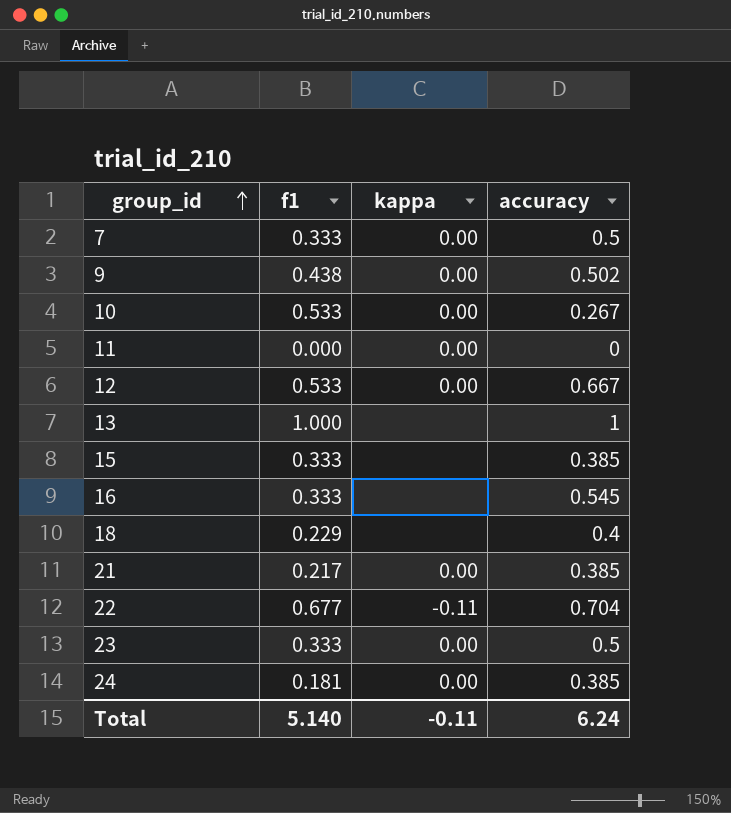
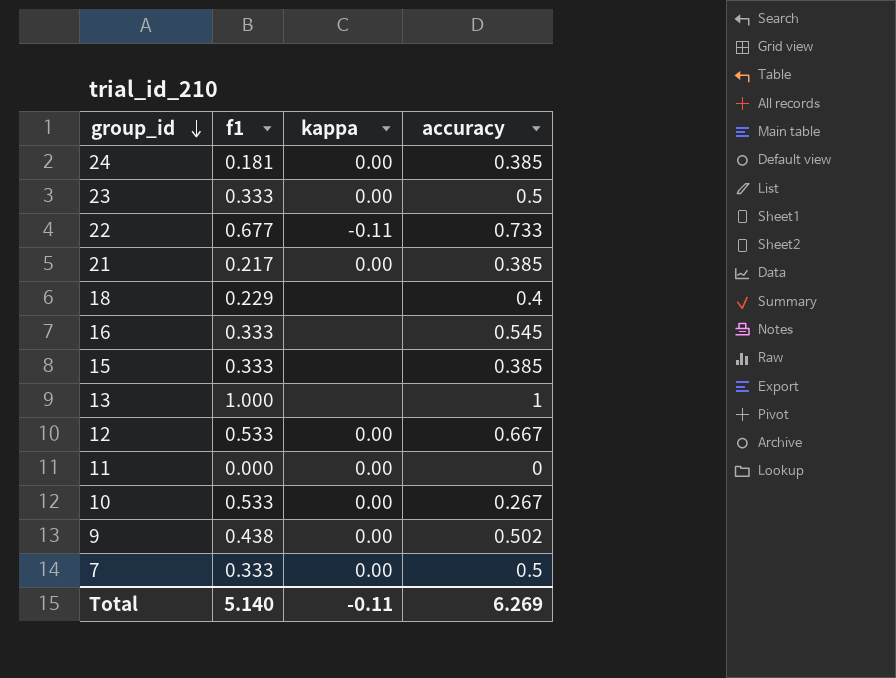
row order: group_id ascending -> group_id descending
22 | accuracy: 0.704 -> 0.733
Total | accuracy: 6.24 -> 6.269

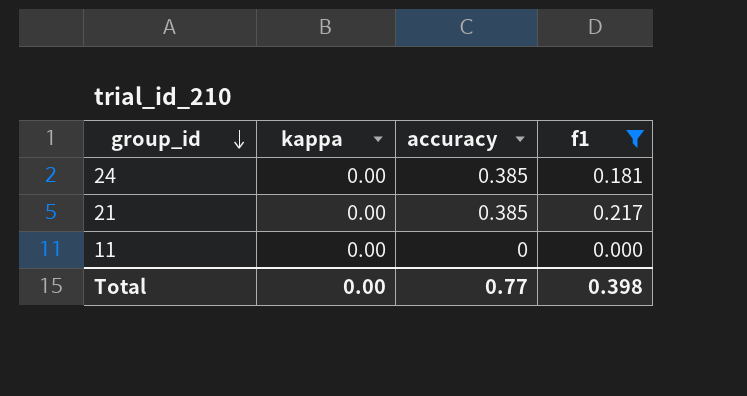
filter: none -> f1 <= 0.217
column f1 | position: 2 -> 4
Total | kappa: -0.11 -> 0.00
Total | accuracy: 6.269 -> 0.77
Total | f1: 5.140 -> 0.398

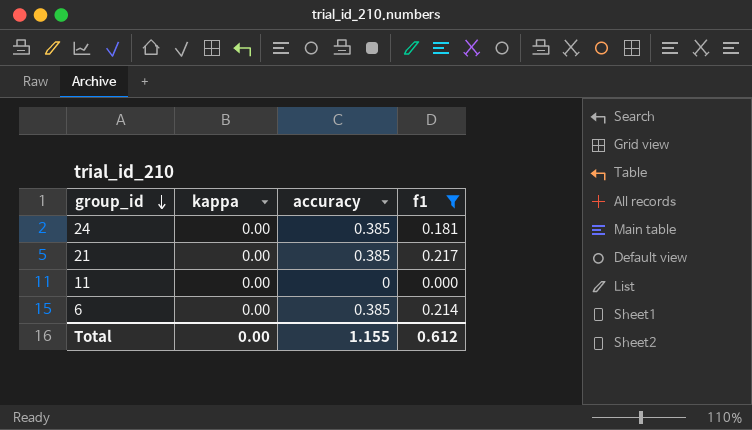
row 6: none -> 0.00 | 0.385 | 0.214
Total | accuracy: 0.77 -> 1.155
Total | f1: 0.398 -> 0.612

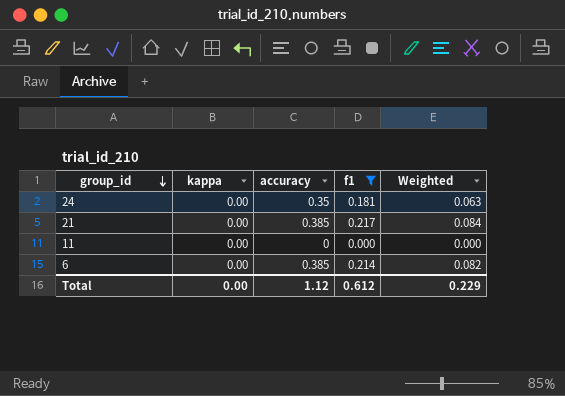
column Weighted | formula: none -> [accuracy] * [f1]
24 | accuracy: 0.385 -> 0.35
Total | accuracy: 1.155 -> 1.12

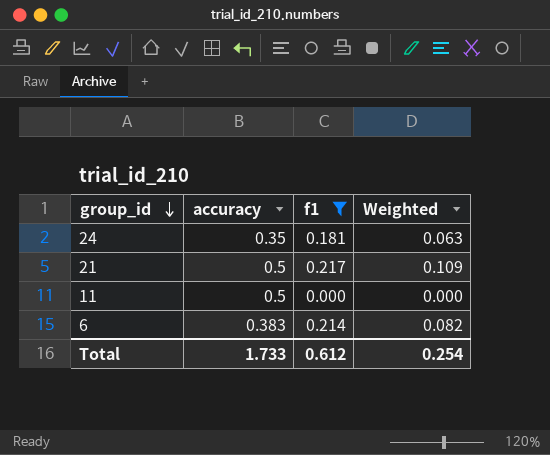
column kappa | position: 2 -> none
21 | accuracy: 0.385 -> 0.5
21 | Weighted: 0.084 -> 0.109
11 | accuracy: 0 -> 0.5
6 | accuracy: 0.385 -> 0.383
Total | accuracy: 1.12 -> 1.733
Total | Weighted: 0.229 -> 0.254

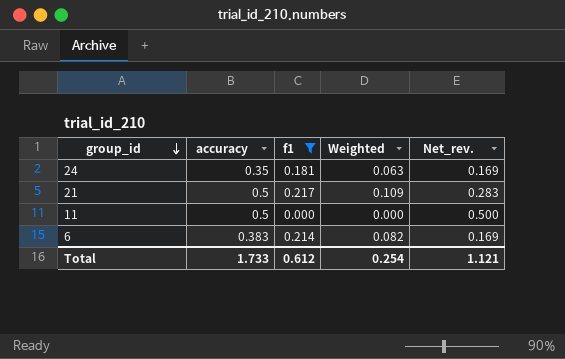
column Net_rev. | formula: none -> [accuracy] - [f1]

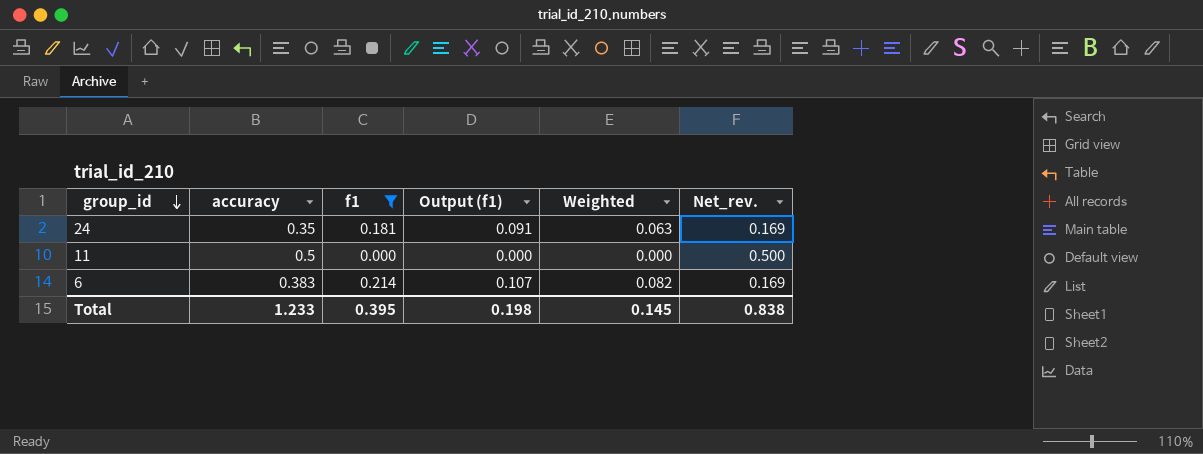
column Output (f1) | formula: none -> [f1] * 0.5
row 21: 0.5 | 0.217 | 0.109 | 0.283 -> none
Total | accuracy: 1.733 -> 1.233
Total | f1: 0.612 -> 0.395
Total | Weighted: 0.254 -> 0.145
Total | Net_rev.: 1.121 -> 0.838

